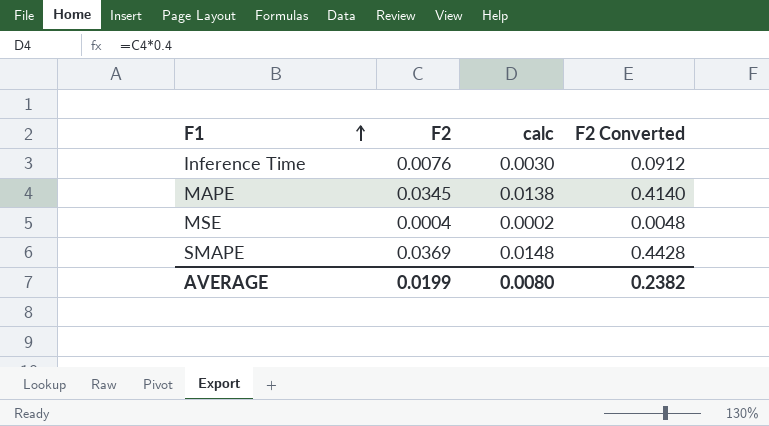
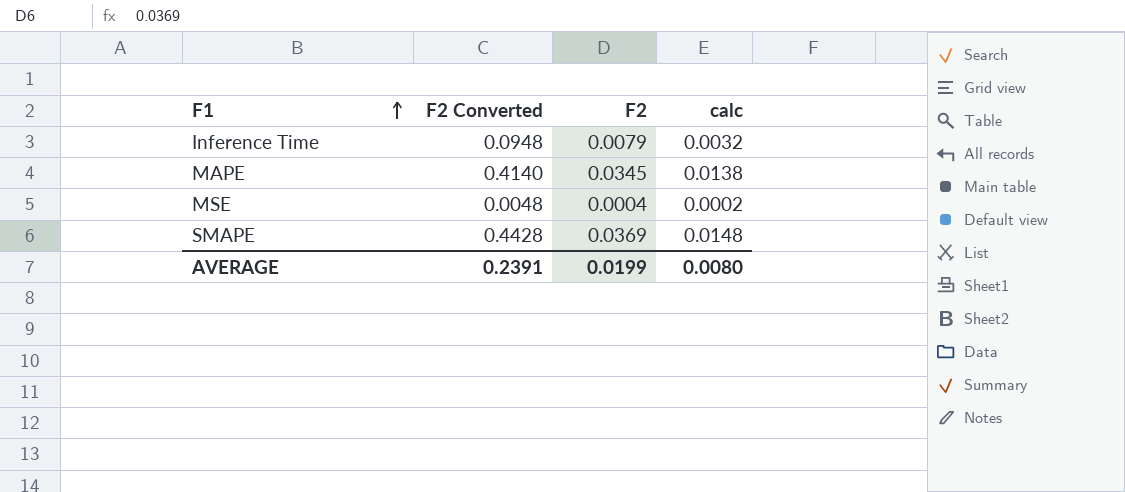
column F2 Converted | position: 4 -> 2
Inference Time | F2 Converted: 0.0912 -> 0.0948
Inference Time | F2: 0.0076 -> 0.0079
Inference Time | calc: 0.0030 -> 0.0032
AVERAGE | F2 Converted: 0.2382 -> 0.2391

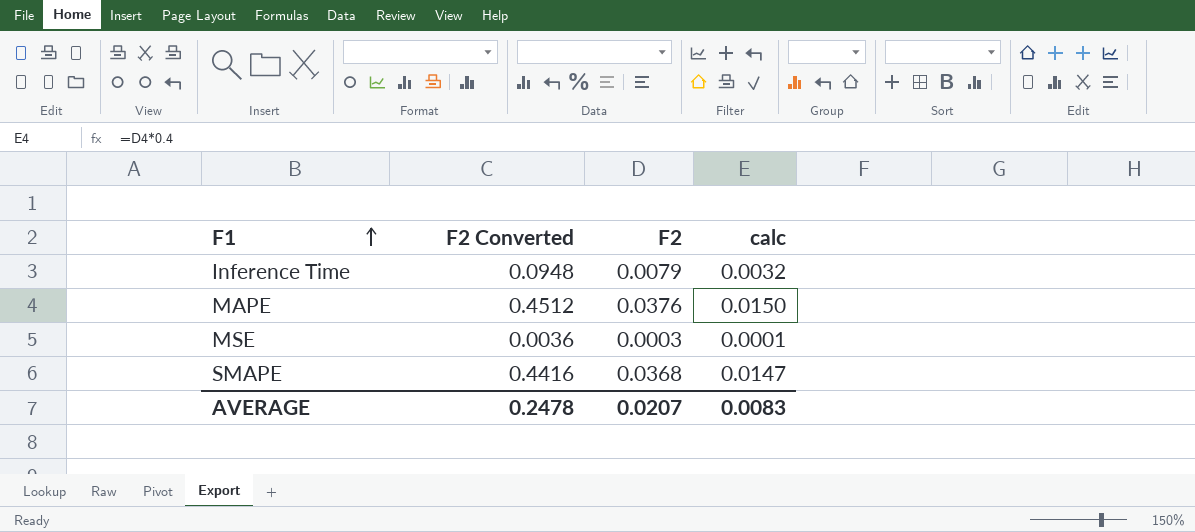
MAPE | F2 Converted: 0.4140 -> 0.4512
MAPE | F2: 0.0345 -> 0.0376
MAPE | calc: 0.0138 -> 0.0150
MSE | F2 Converted: 0.0048 -> 0.0036
MSE | F2: 0.0004 -> 0.0003
MSE | calc: 0.0002 -> 0.0001
SMAPE | F2 Converted: 0.4428 -> 0.4416
SMAPE | F2: 0.0369 -> 0.0368
SMAPE | calc: 0.0148 -> 0.0147
AVERAGE | F2 Converted: 0.2391 -> 0.2478
AVERAGE | F2: 0.0199 -> 0.0207
AVERAGE | calc: 0.0080 -> 0.0083

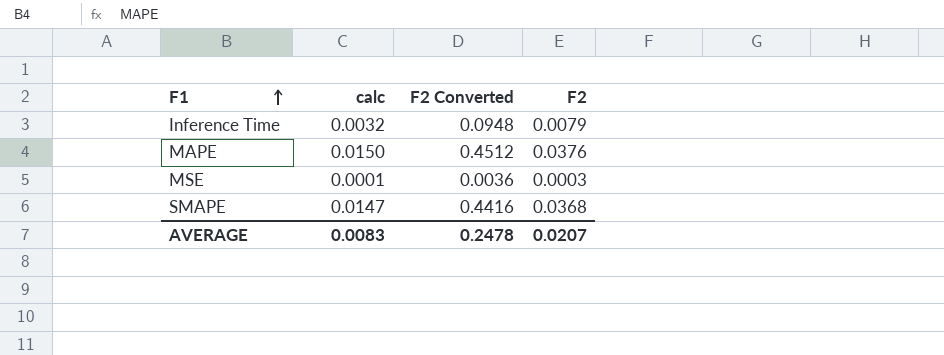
column calc | position: 4 -> 2

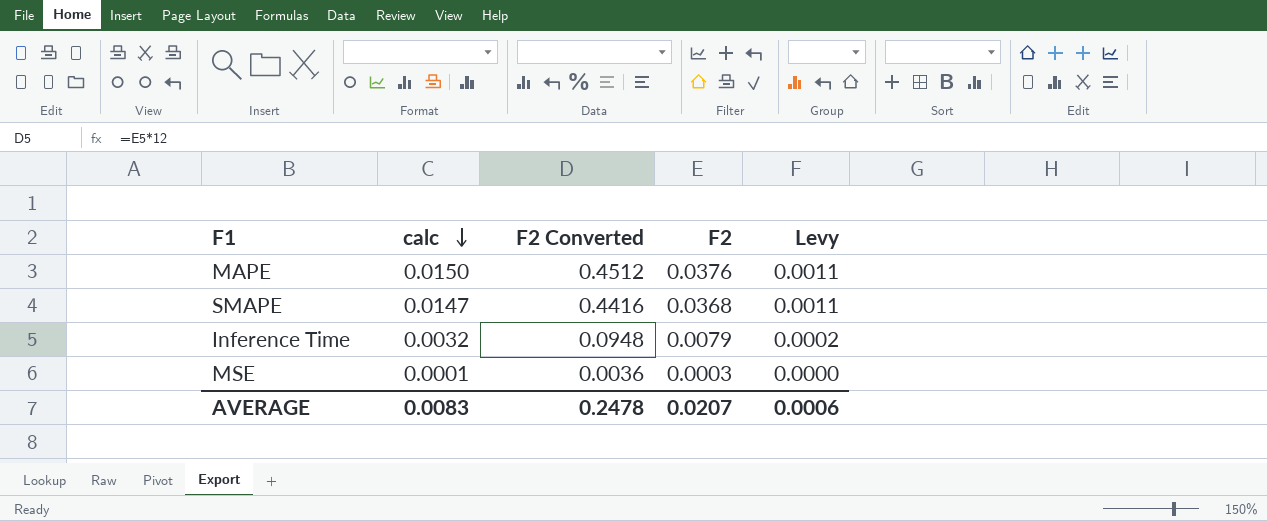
row order: F1 ascending -> calc descending
column Levy | formula: none -> [F2] * 0.03

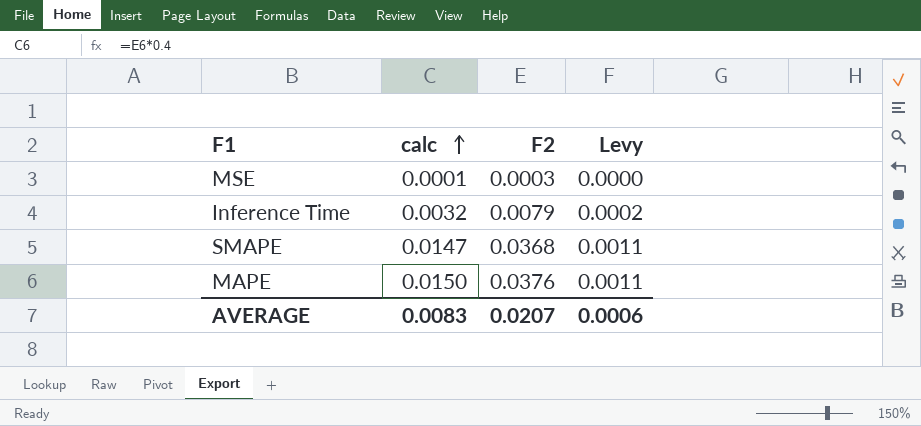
row order: calc descending -> calc ascending
column F2 Converted | formula: [F2] * 12 -> none

